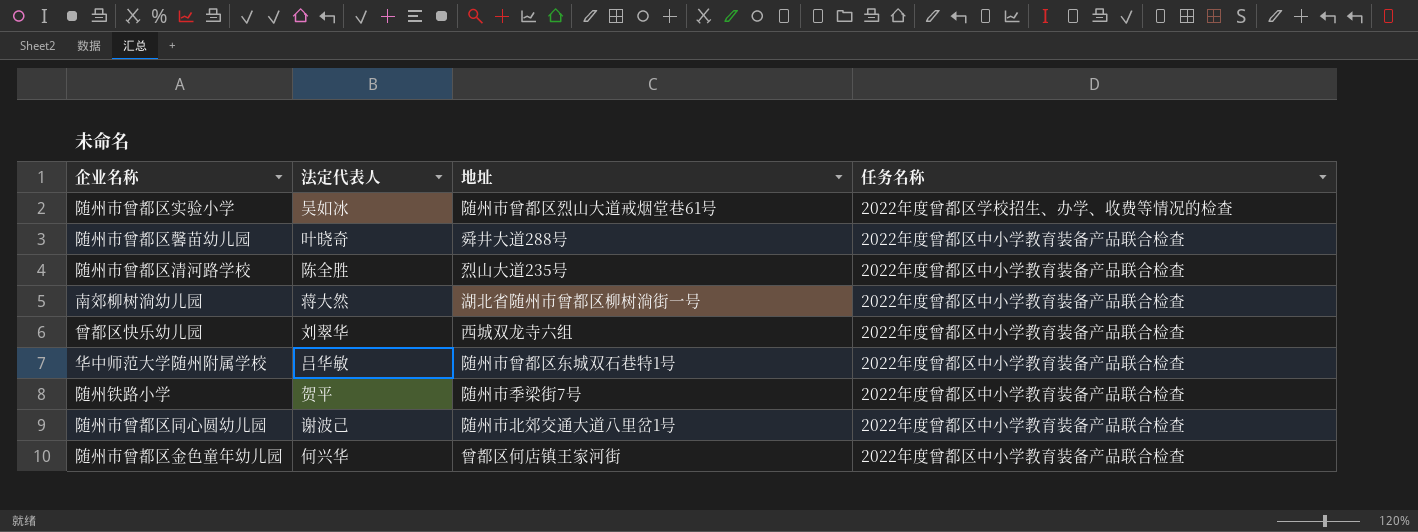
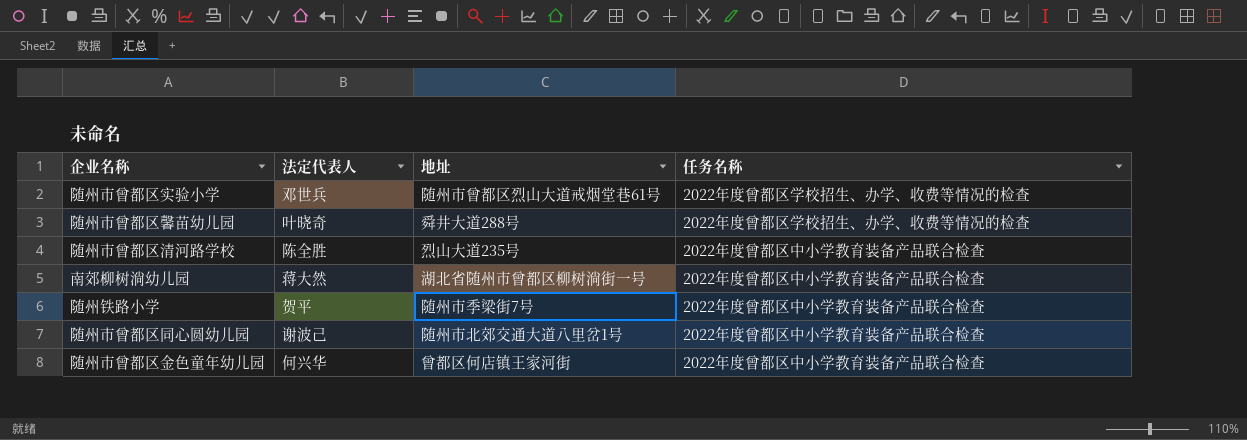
row 曾都区快乐幼儿园: 刘翠华 | 西城双龙寺六组 | 2022年度曾都区中小学教育装备产品联合检查 -> none
row 华中师范大学随州附属学校: 吕华敏 | 随州市曾都区东城双石巷特1号 | 2022年度曾都区中小学教育装备产品联合检查 -> none
随州市曾都区实验小学 | 法定代表人: 吴如冰 -> 邓世兵
随州市曾都区馨苗幼儿园 | 任务名称: 2022年度曾都区中小学教育装备产品联合检查 -> 2022年度曾都区学校招生、办学、收费等情况的检查

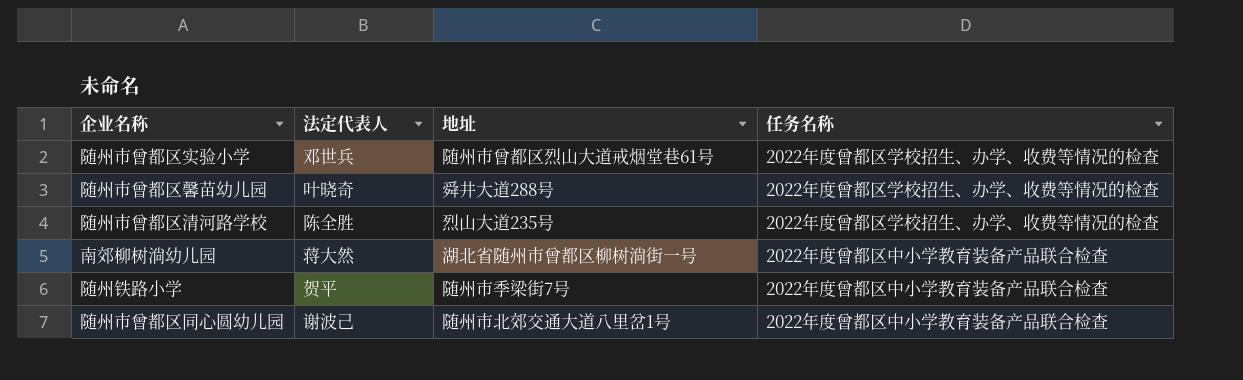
row 随州市曾都区金色童年幼儿园: 何兴华 | 曾都区何店镇王家河街 | 2022年度曾都区中小学教育装备产品联合检查 -> none
随州市曾都区清河路学校 | 任务名称: 2022年度曾都区中小学教育装备产品联合检查 -> 2022年度曾都区学校招生、办学、收费等情况的检查

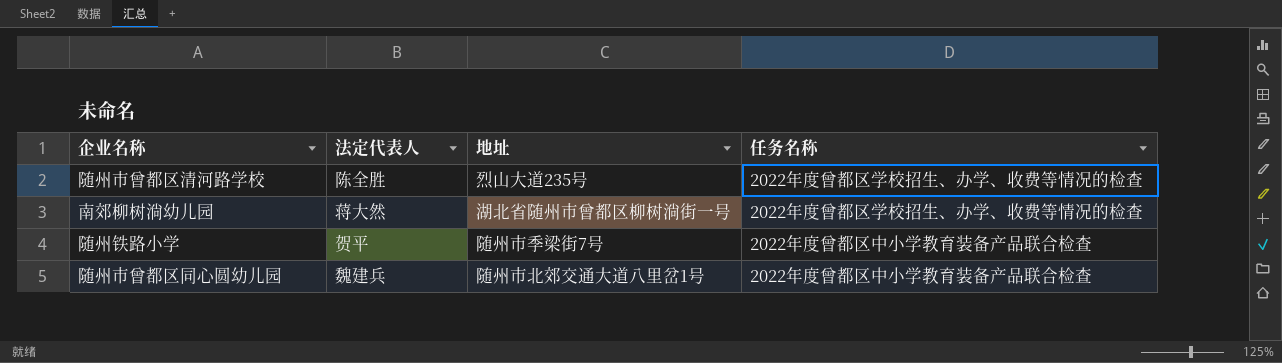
row 随州市曾都区实验小学: 邓世兵 | 随州市曾都区烈山大道戒烟堂巷61号 | 2022年度曾都区学校招生、办学、收费等情况的检查 -> none
row 随州市曾都区馨苗幼儿园: 叶晓奇 | 舜井大道288号 | 2022年度曾都区学校招生、办学、收费等情况的检查 -> none
南郊柳树淌幼儿园 | 任务名称: 2022年度曾都区中小学教育装备产品联合检查 -> 2022年度曾都区学校招生、办学、收费等情况的检查
随州市曾都区同心圆幼儿园 | 法定代表人: 谢波己 -> 魏建兵

